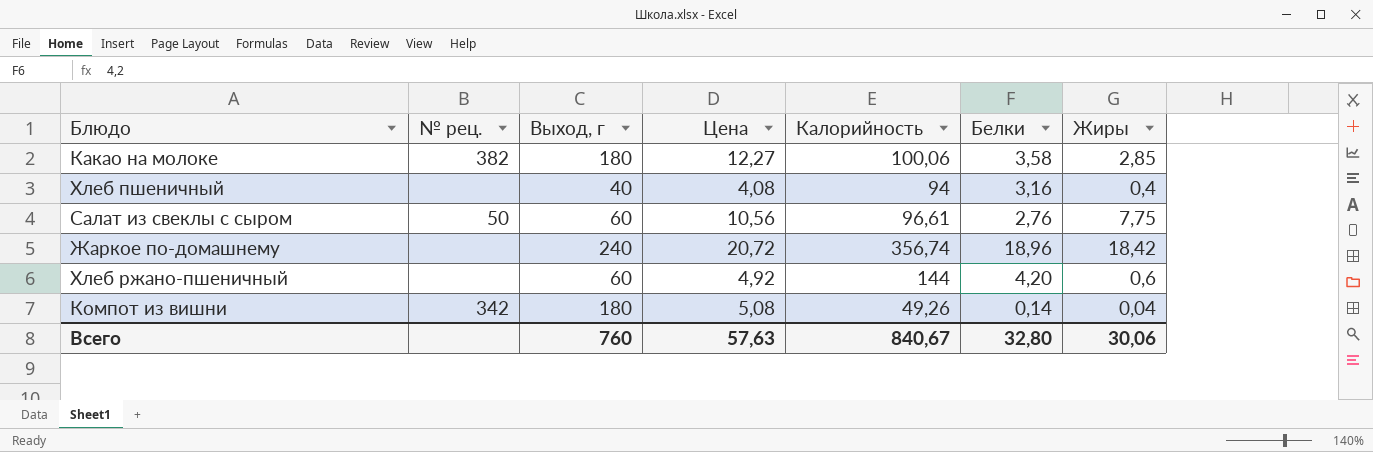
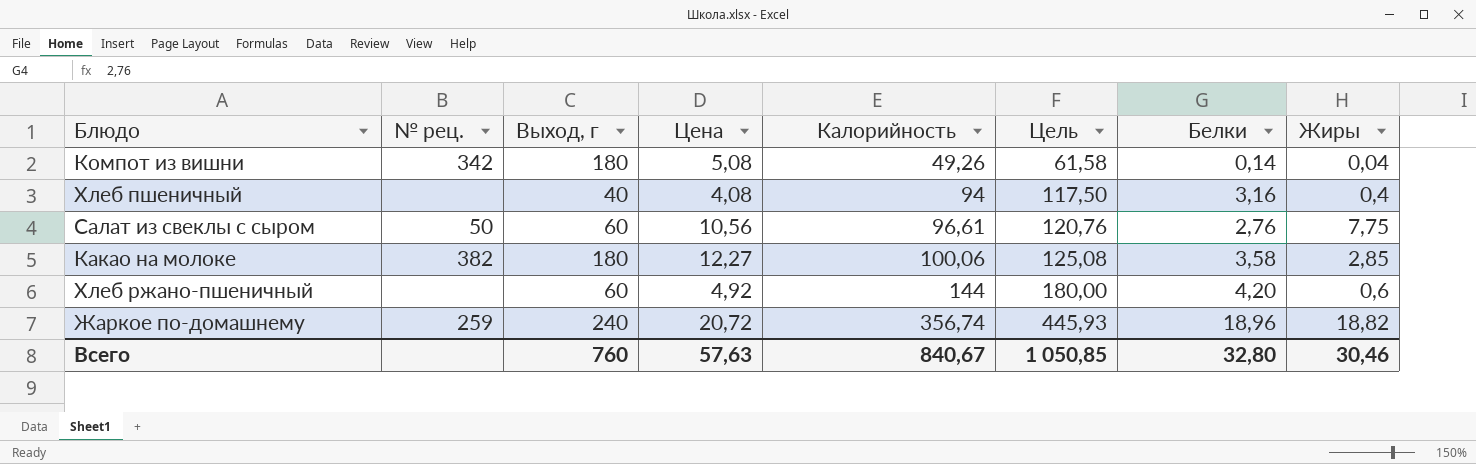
row order: none -> Калорийность ascending
column Цель | formula: none -> [Калорийность] * 1,25
Жаркое по-домашнему | № рец.: none -> 259
Жаркое по-домашнему | Жиры: 18,42 -> 18,82
Всего | Жиры: 30,06 -> 30,46

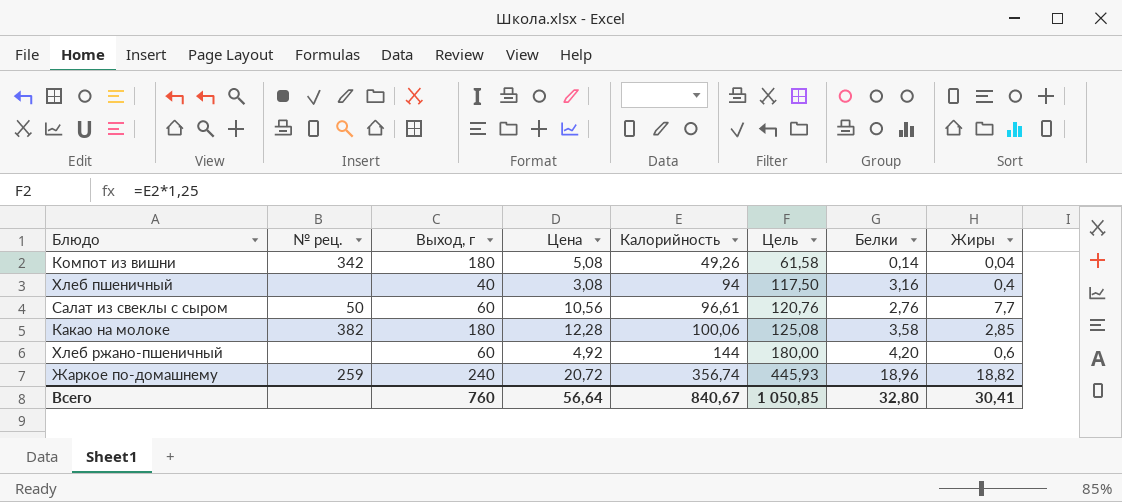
Хлеб пшеничный | Цена: 4,08 -> 3,08
Салат из свеклы с сыром | Жиры: 7,75 -> 7,7
Какао на молоке | Цена: 12,27 -> 12,28
Всего | Цена: 57,63 -> 56,64
Всего | Жиры: 30,46 -> 30,41

